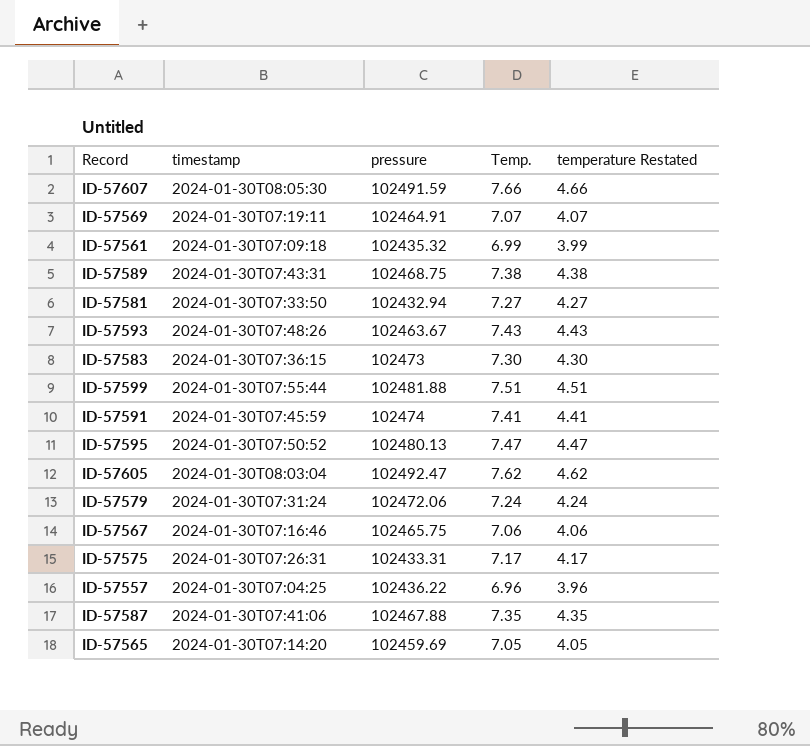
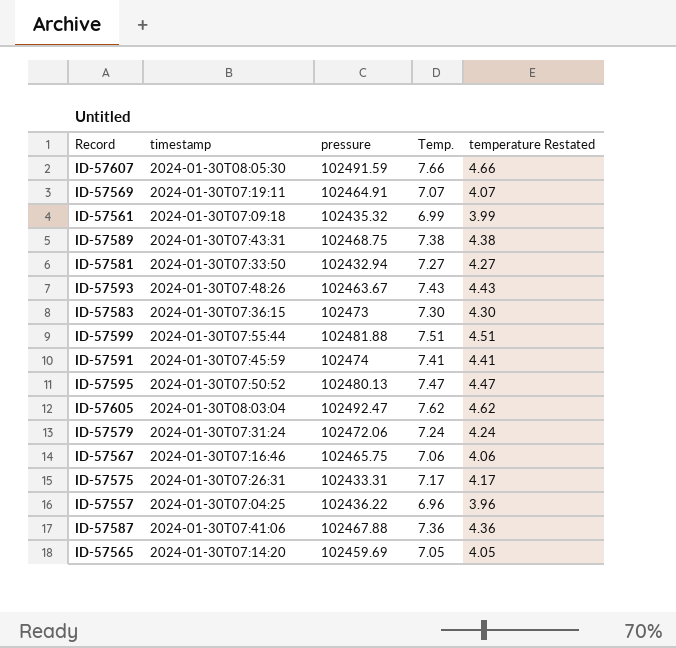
ID-57587 | Temp.: 7.35 -> 7.36
ID-57587 | temperature Restated: 4.35 -> 4.36

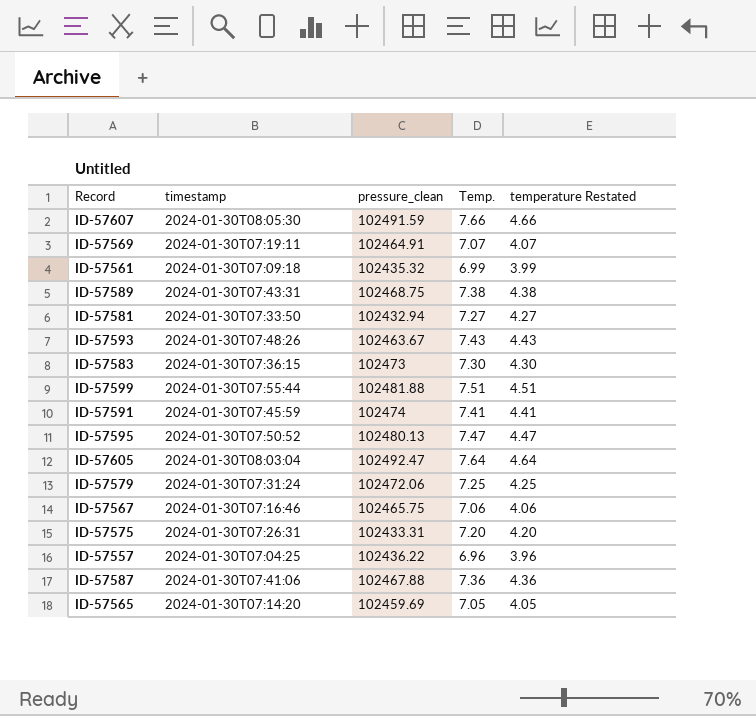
column name: pressure -> pressure_clean
ID-57605 | Temp.: 7.62 -> 7.64
ID-57605 | temperature Restated: 4.62 -> 4.64
ID-57579 | Temp.: 7.24 -> 7.25
ID-57579 | temperature Restated: 4.24 -> 4.25
ID-57575 | Temp.: 7.17 -> 7.20
ID-57575 | temperature Restated: 4.17 -> 4.20

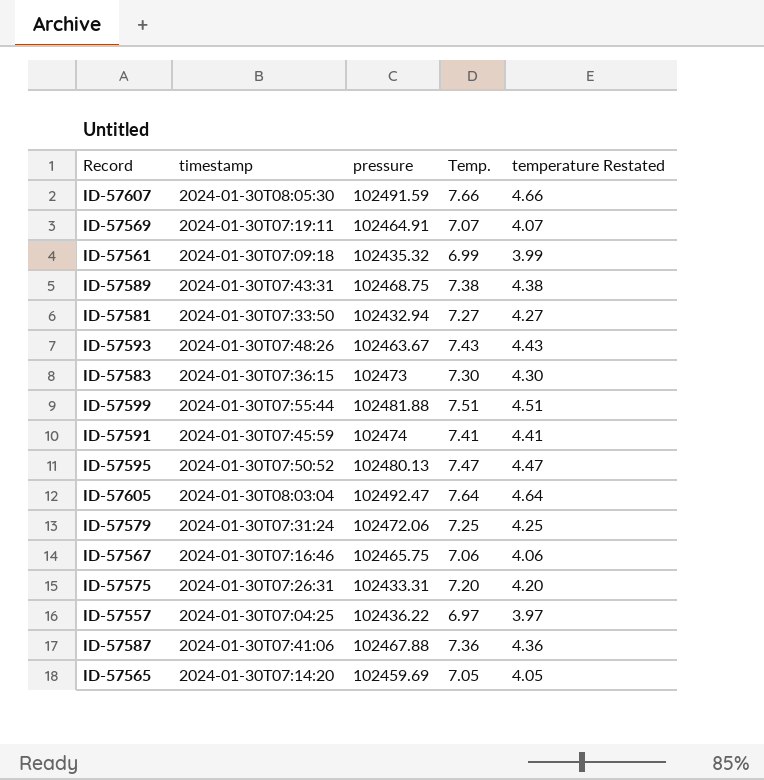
column name: pressure_clean -> pressure
ID-57557 | Temp.: 6.96 -> 6.97
ID-57557 | temperature Restated: 3.96 -> 3.97

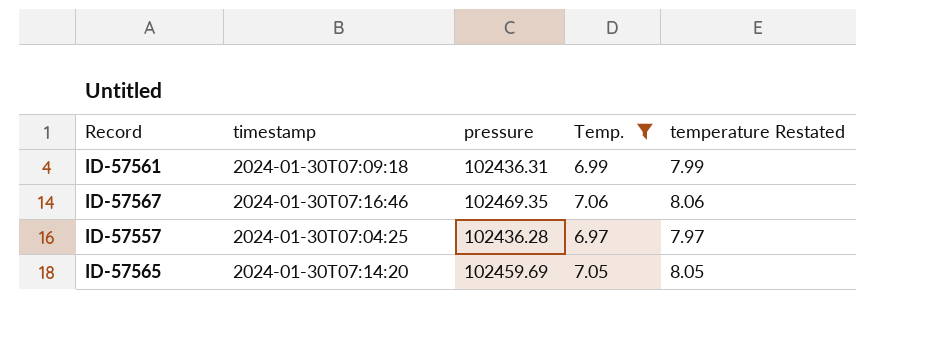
filter: none -> Temp. <= 7.06
column temperature Restated | formula: [Temp.] - 3 -> [Temp.] + 1
ID-57561 | pressure: 102435.32 -> 102436.31
ID-57567 | pressure: 102465.75 -> 102469.35
ID-57557 | pressure: 102436.22 -> 102436.28

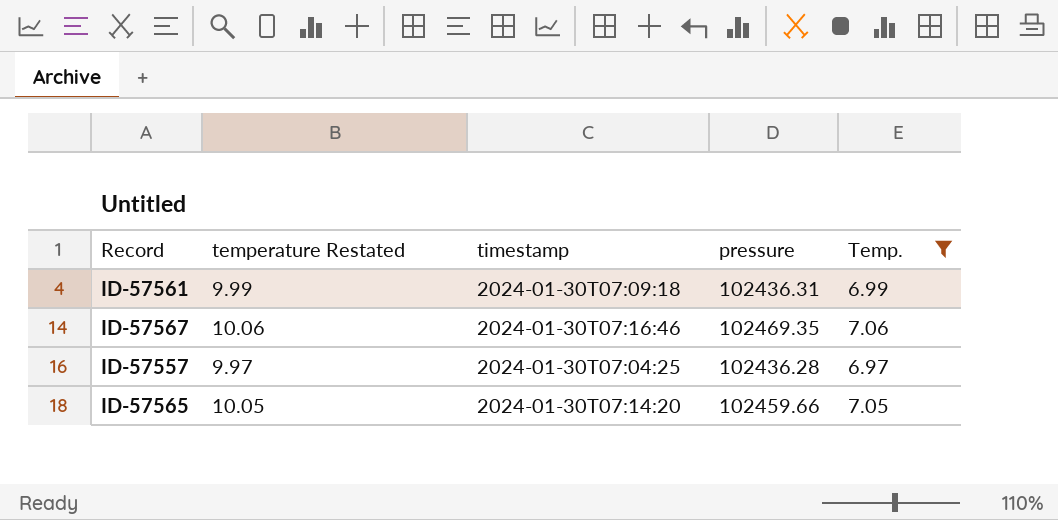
column temperature Restated | formula: [Temp.] + 1 -> [Temp.] + 3
column temperature Restated | position: 5 -> 2
ID-57565 | pressure: 102459.69 -> 102459.66

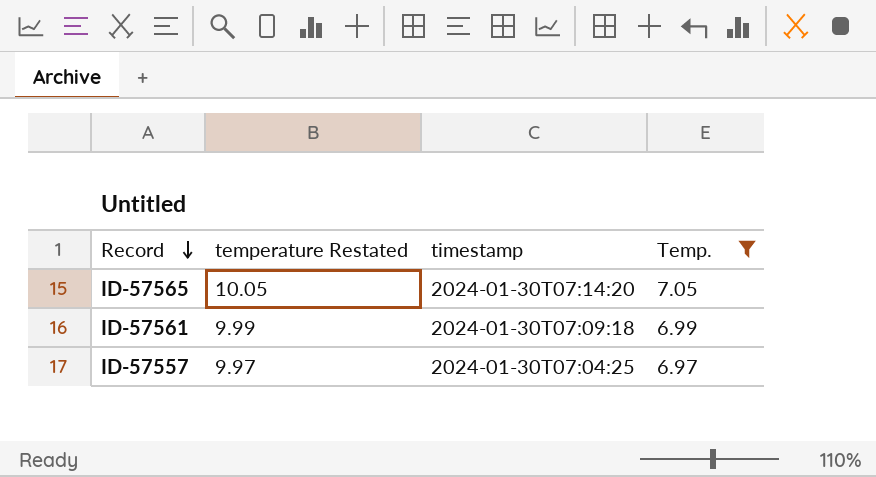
row order: none -> Record descending
column pressure | position: 4 -> none
row ID-57567: 10.06 | 2024-01-30T07:16:46 | 102469.35 | 7.06 -> none

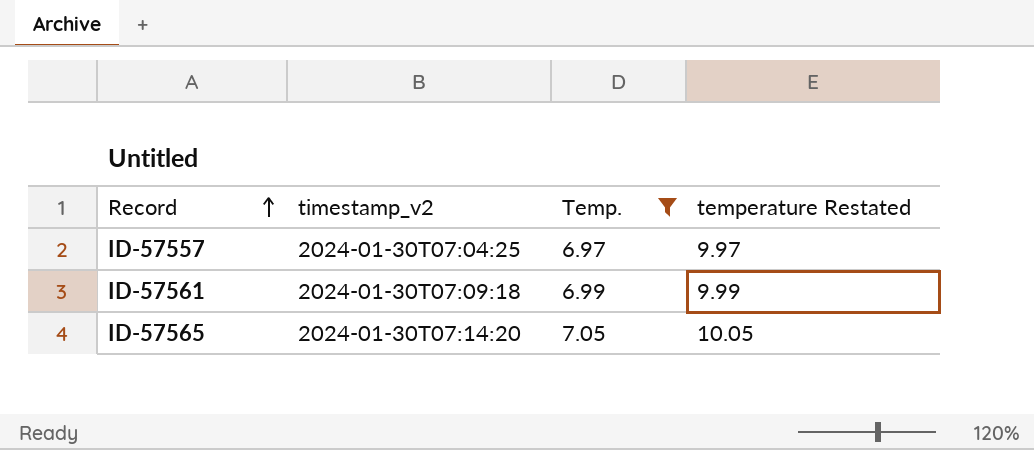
row order: Record descending -> Record ascending
column name: timestamp -> timestamp_v2
column temperature Restated | position: 2 -> 4

